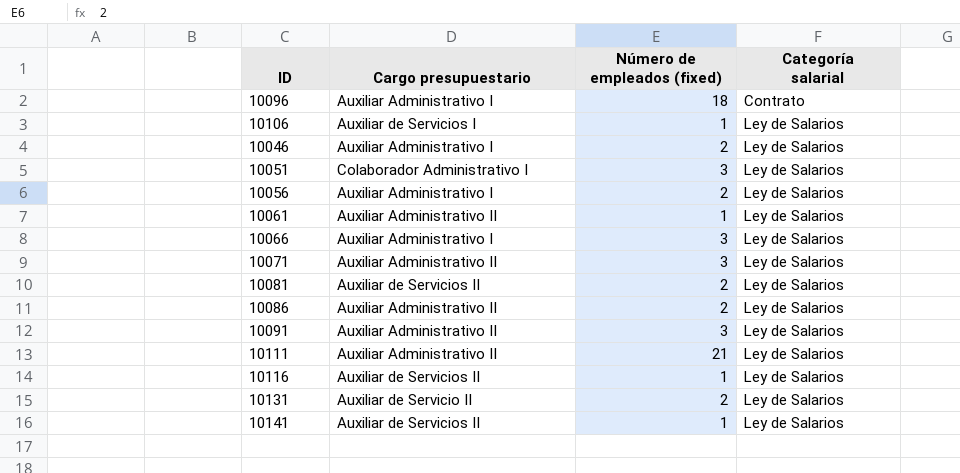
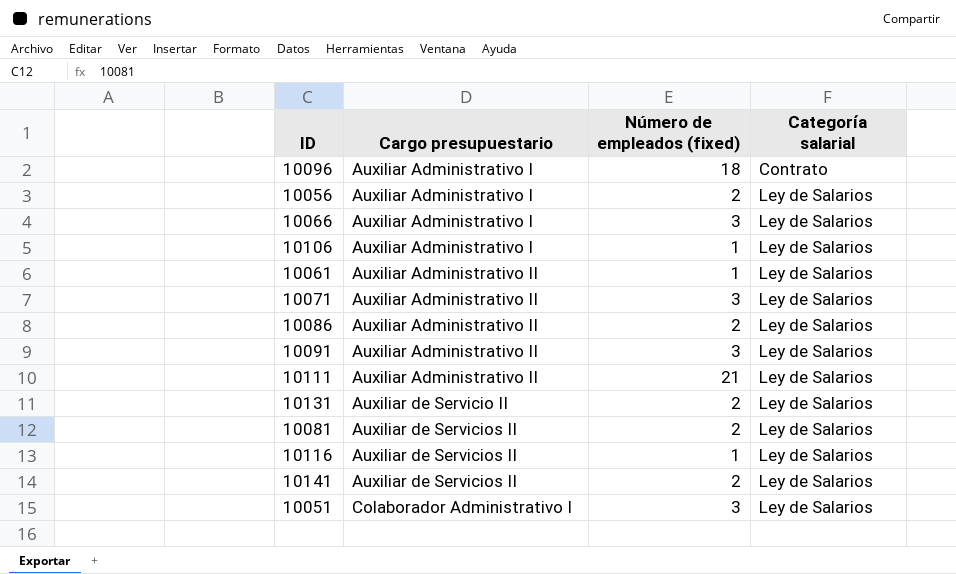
row order: Categoría salarial ascending -> Cargo presupuestario ascending
row 10046: Auxiliar Administrativo I | 2 | Ley de Salarios -> none
10106 | Cargo presupuestario: Auxiliar de Servicios I -> Auxiliar Administrativo I
10141 | Número de empleados (fixed): 1 -> 2

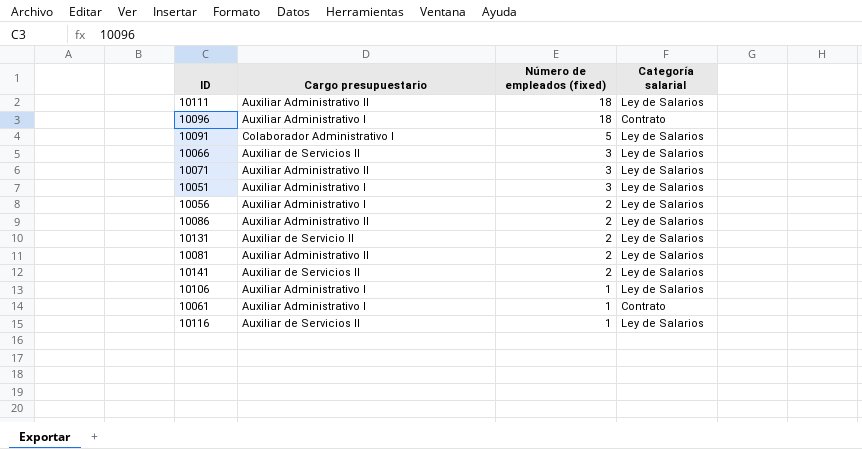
row order: Cargo presupuestario ascending -> Número de empleados (fixed) descending
10111 | Número de empleados (fixed): 21 -> 18
10091 | Cargo presupuestario: Auxiliar Administrativo II -> Colaborador Administrativo I
10091 | Número de empleados (fixed): 3 -> 5
10066 | Cargo presupuestario: Auxiliar Administrativo I -> Auxiliar de Servicios II
10051 | Cargo presupuestario: Colaborador Administrativo I -> Auxiliar Administrativo I
10081 | Cargo presupuestario: Auxiliar de Servicios II -> Auxiliar Administrativo II
10061 | Cargo presupuestario: Auxiliar Administrativo II -> Auxiliar Administrativo I
10061 | Categoría salarial: Ley de Salarios -> Contrato

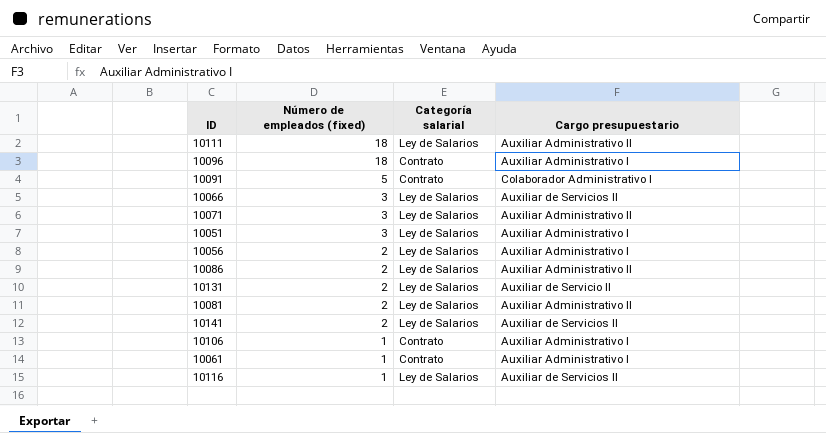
column Cargo presupuestario | position: 2 -> 4
10091 | Categoría salarial: Ley de Salarios -> Contrato
10106 | Categoría salarial: Ley de Salarios -> Contrato

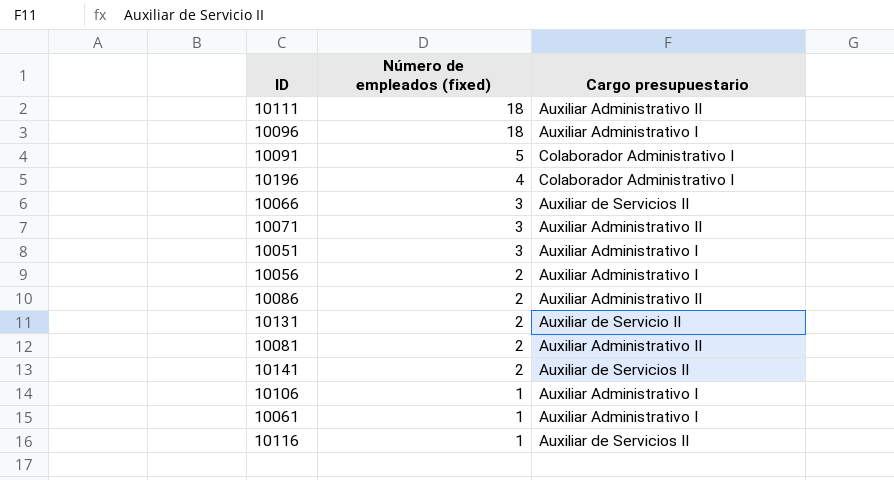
column Categoría salarial | position: 3 -> none
row 10196: none -> 4 | Colaborador Administrativo I

